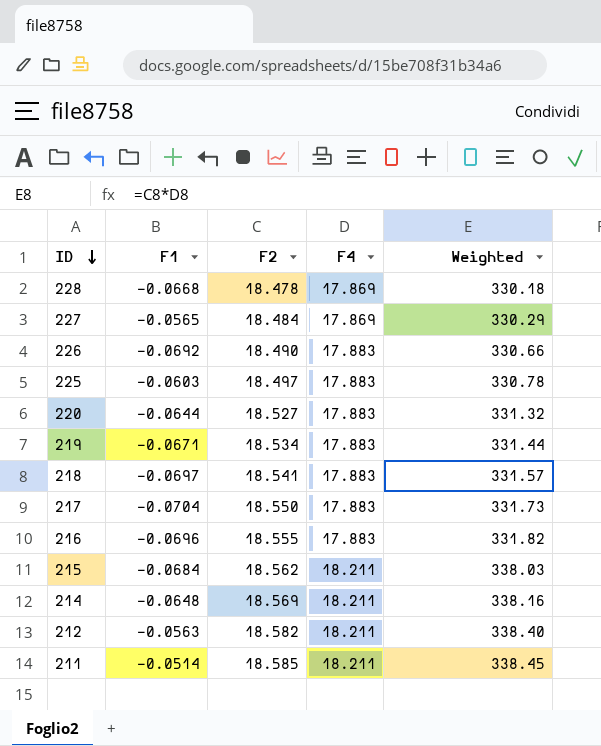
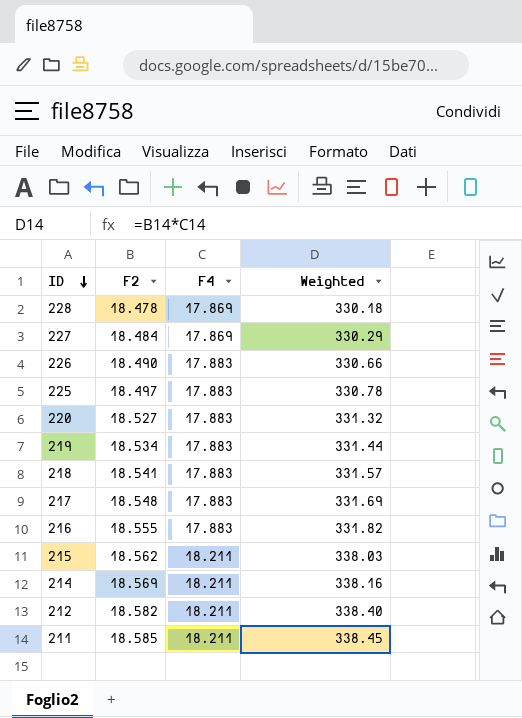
column F1 | position: 2 -> none
217 | F2: 18.550 -> 18.548
217 | Weighted: 331.73 -> 331.69

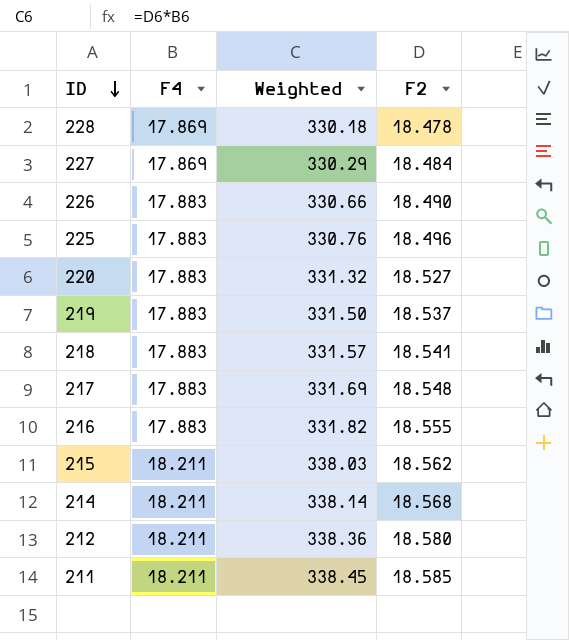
column F2 | position: 2 -> 4
225 | Weighted: 330.78 -> 330.76
225 | F2: 18.497 -> 18.496
219 | Weighted: 331.44 -> 331.50
219 | F2: 18.534 -> 18.537
214 | Weighted: 338.16 -> 338.14
214 | F2: 18.569 -> 18.568
212 | Weighted: 338.40 -> 338.36
212 | F2: 18.582 -> 18.580

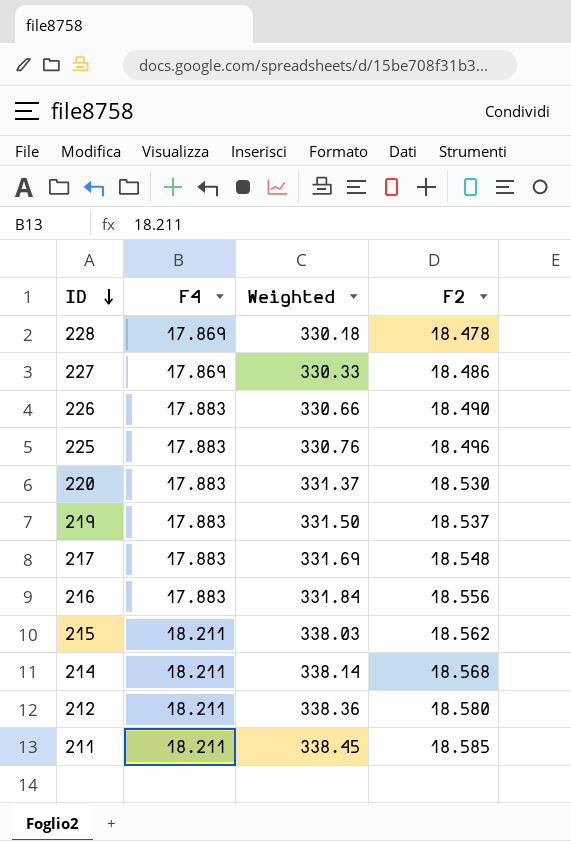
row 218: 17.883 | 331.57 | 18.541 -> none
227 | Weighted: 330.29 -> 330.33
227 | F2: 18.484 -> 18.486
220 | Weighted: 331.32 -> 331.37
220 | F2: 18.527 -> 18.530
216 | Weighted: 331.82 -> 331.84
216 | F2: 18.555 -> 18.556

